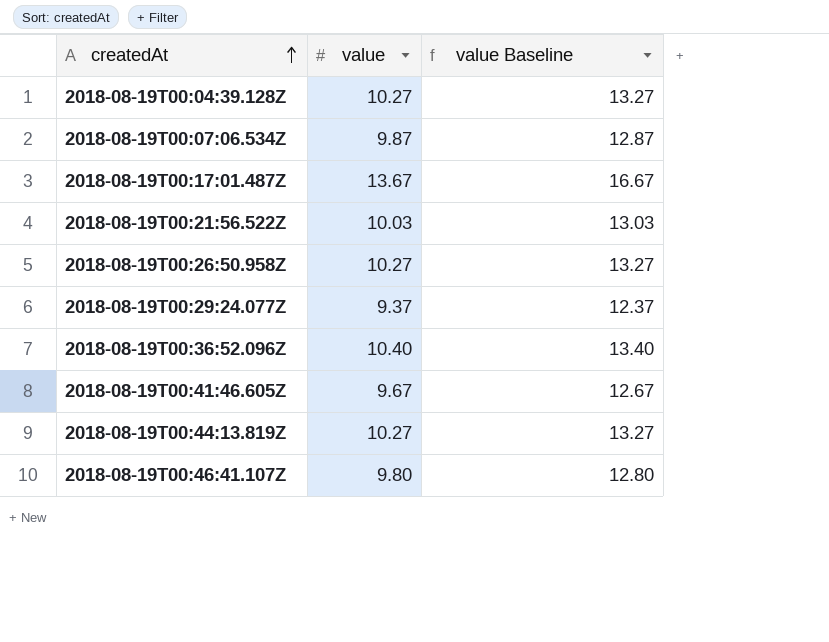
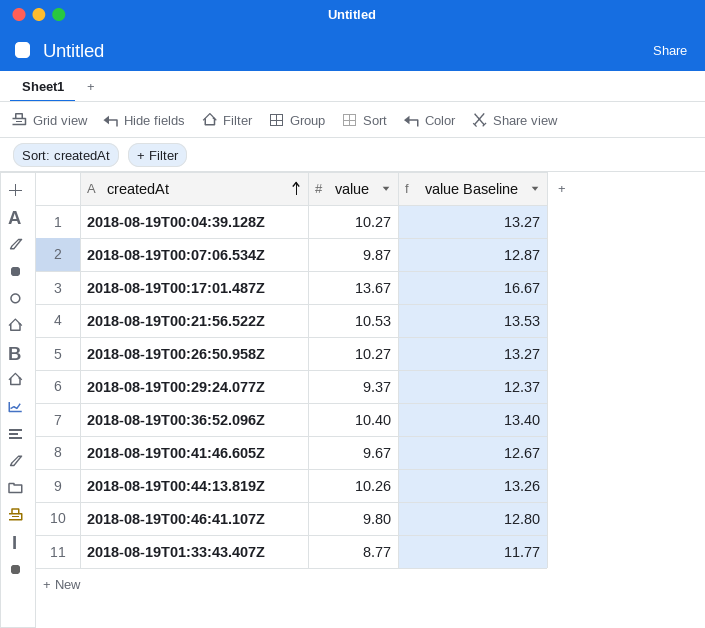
2018-08-19T00:21:56.522Z | value: 10.03 -> 10.53
2018-08-19T00:21:56.522Z | value Baseline: 13.03 -> 13.53
2018-08-19T00:44:13.819Z | value: 10.27 -> 10.26
2018-08-19T00:44:13.819Z | value Baseline: 13.27 -> 13.26
row 2018-08-19T01:33:43.407Z: none -> 8.77 | 11.77

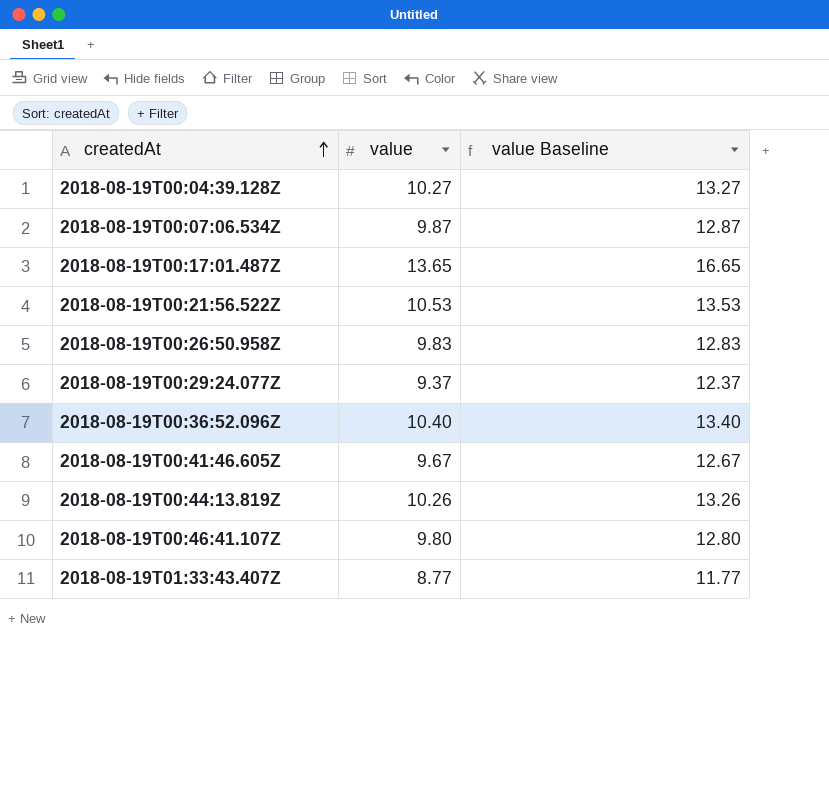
2018-08-19T00:17:01.487Z | value: 13.67 -> 13.65
2018-08-19T00:17:01.487Z | value Baseline: 16.67 -> 16.65
2018-08-19T00:26:50.958Z | value: 10.27 -> 9.83
2018-08-19T00:26:50.958Z | value Baseline: 13.27 -> 12.83

